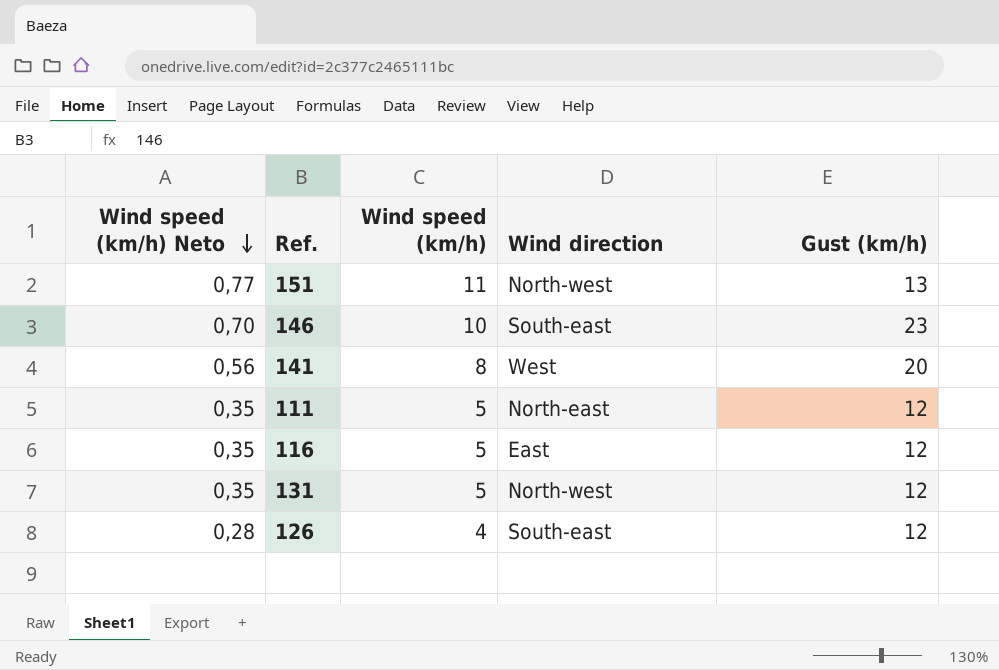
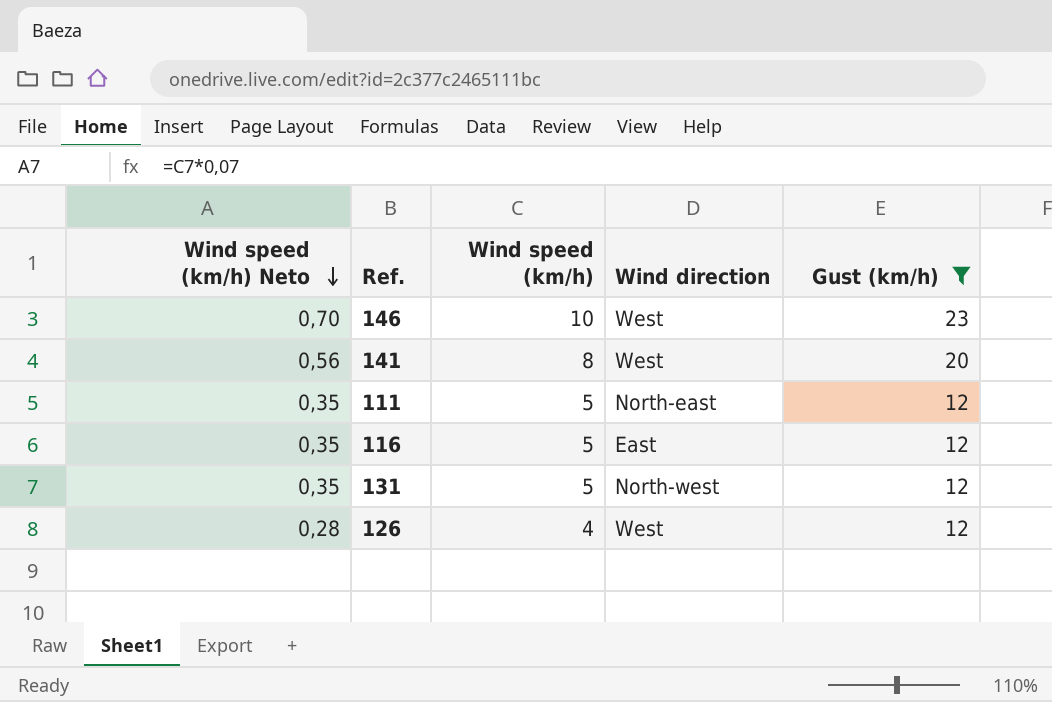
filter: none -> Gust (km/h) != 13
146 | Wind direction: South-east -> West
126 | Wind direction: South-east -> West

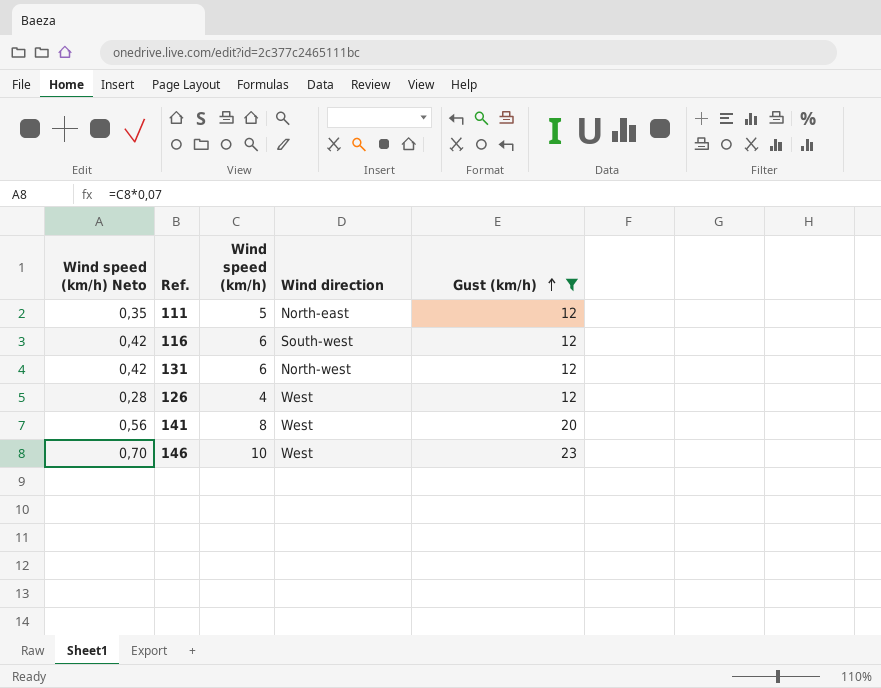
row order: Wind speed (km/h) Neto descending -> Gust (km/h) ascending
116 | Wind speed (km/h) Neto: 0,35 -> 0,42
116 | Wind speed (km/h): 5 -> 6
116 | Wind direction: East -> South-west
131 | Wind speed (km/h) Neto: 0,35 -> 0,42
131 | Wind speed (km/h): 5 -> 6

